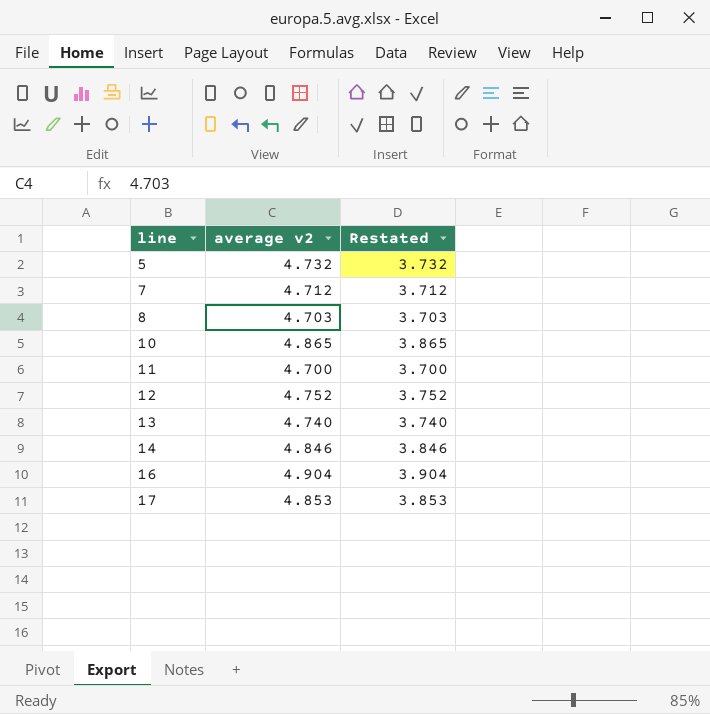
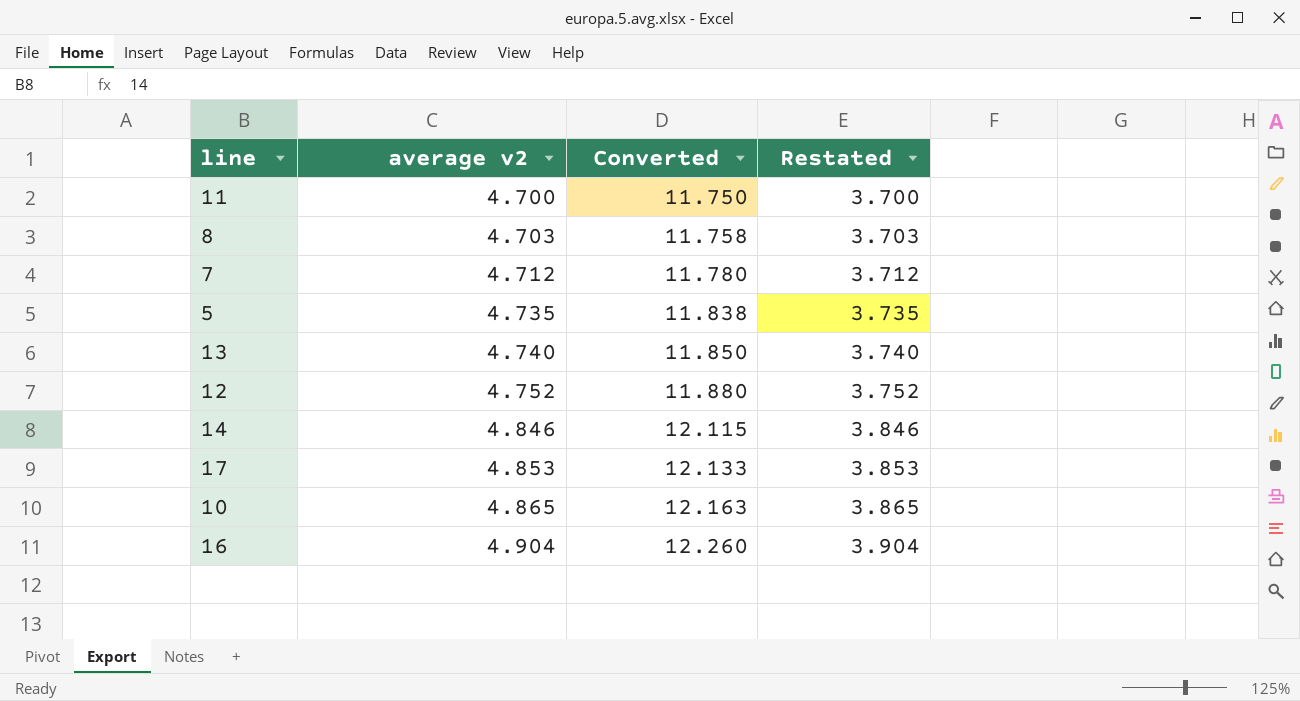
row order: line ascending -> average v2 ascending
column Converted | formula: none -> [average v2] * 2.5
5 | average v2: 4.732 -> 4.735
5 | Restated: 3.732 -> 3.735

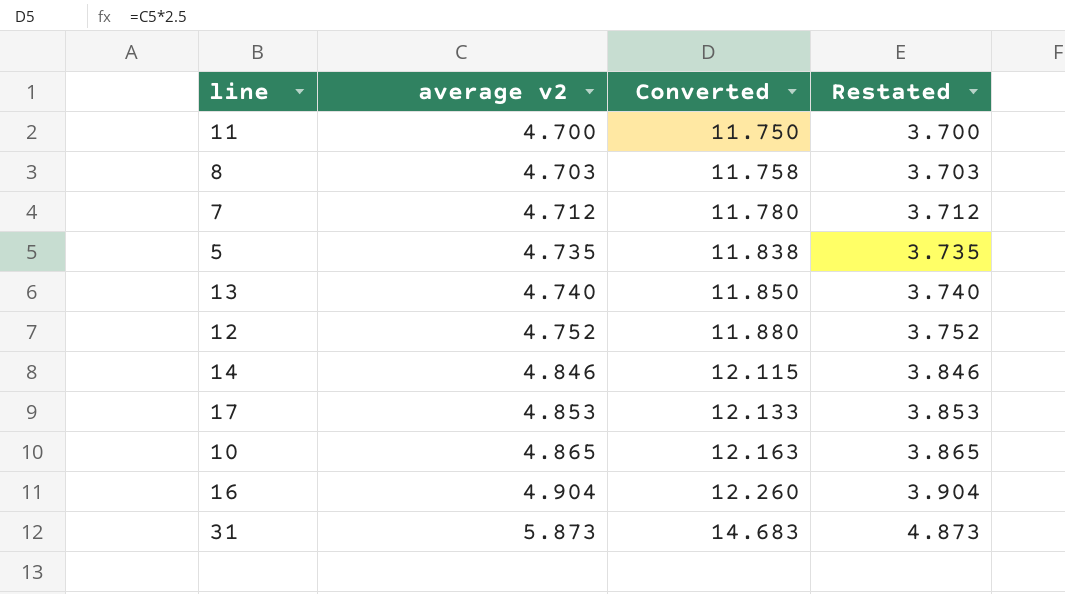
row 31: none -> 5.873 | 14.683 | 4.873

